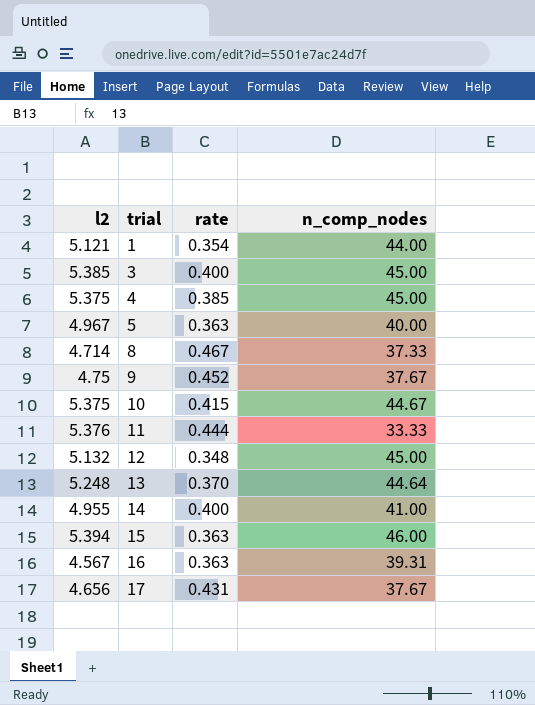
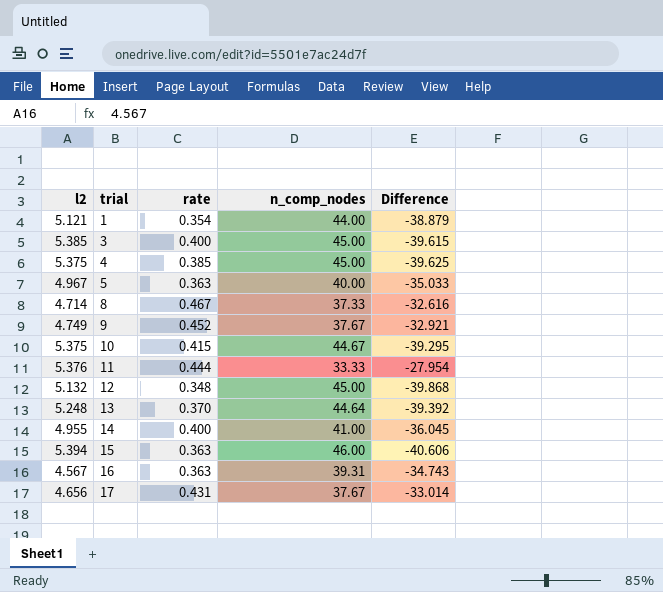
column Difference | formula: none -> [l2] - [n_comp_nodes]
9 | l2: 4.75 -> 4.749

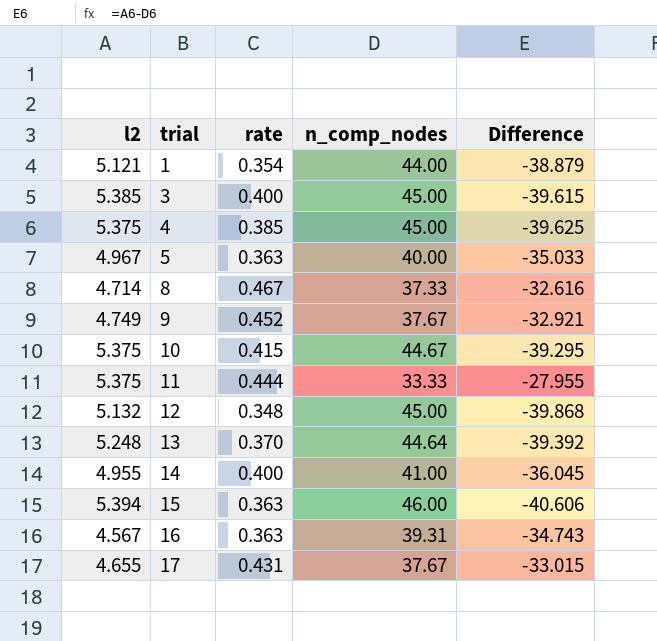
11 | l2: 5.376 -> 5.375
11 | Difference: -27.954 -> -27.955
17 | l2: 4.656 -> 4.655
17 | Difference: -33.014 -> -33.015

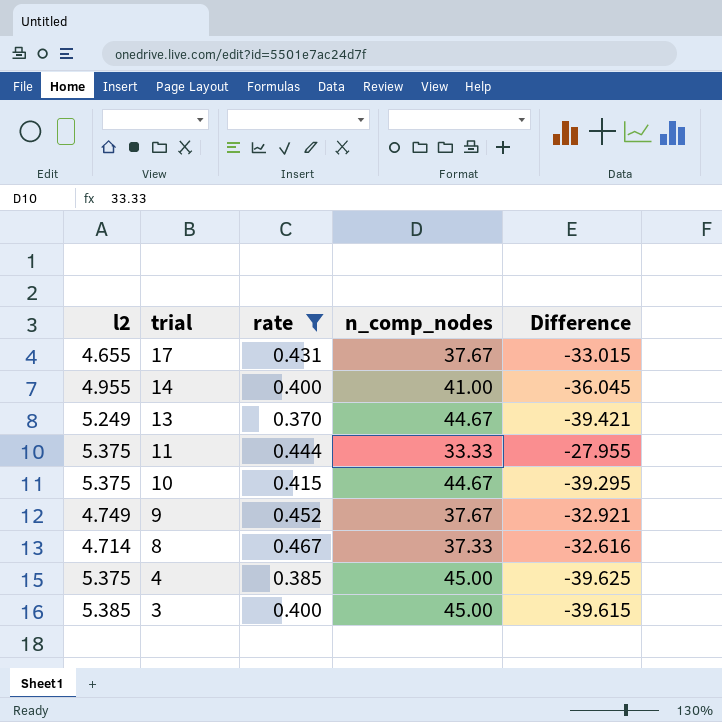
filter: none -> rate >= 0.370
row order: trial ascending -> trial descending
13 | l2: 5.248 -> 5.249
13 | n_comp_nodes: 44.64 -> 44.67
13 | Difference: -39.392 -> -39.421

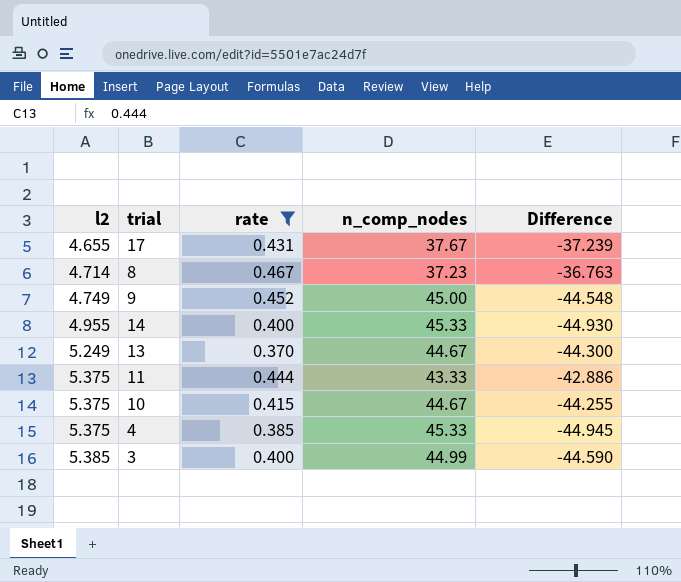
row order: trial descending -> l2 ascending
column Difference | formula: [l2] - [n_comp_nodes] -> [rate] - [n_comp_nodes]
8 | n_comp_nodes: 37.33 -> 37.23
9 | n_comp_nodes: 37.67 -> 45.00
14 | n_comp_nodes: 41.00 -> 45.33
11 | n_comp_nodes: 33.33 -> 43.33
4 | n_comp_nodes: 45.00 -> 45.33
3 | n_comp_nodes: 45.00 -> 44.99

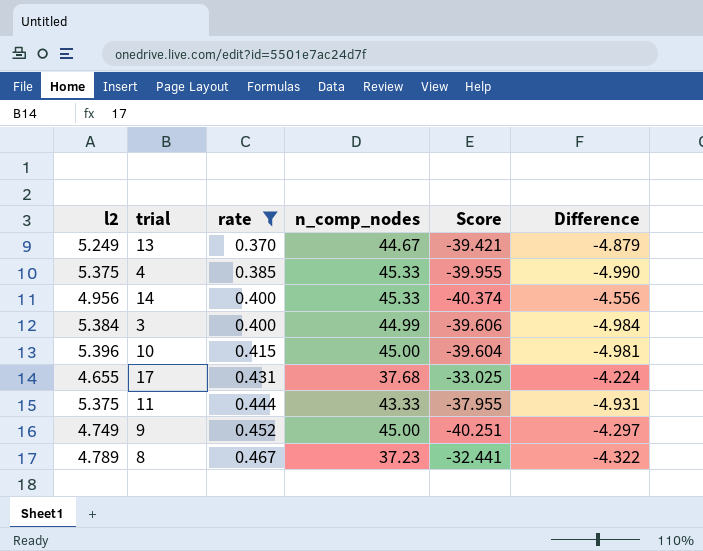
row order: l2 ascending -> rate ascending
column Score | formula: none -> [l2] - [n_comp_nodes]
column Difference | formula: [rate] - [n_comp_nodes] -> [rate] - [l2]
14 | l2: 4.955 -> 4.956
3 | l2: 5.385 -> 5.384
10 | l2: 5.375 -> 5.396
10 | n_comp_nodes: 44.67 -> 45.00
17 | n_comp_nodes: 37.67 -> 37.68
8 | l2: 4.714 -> 4.789

